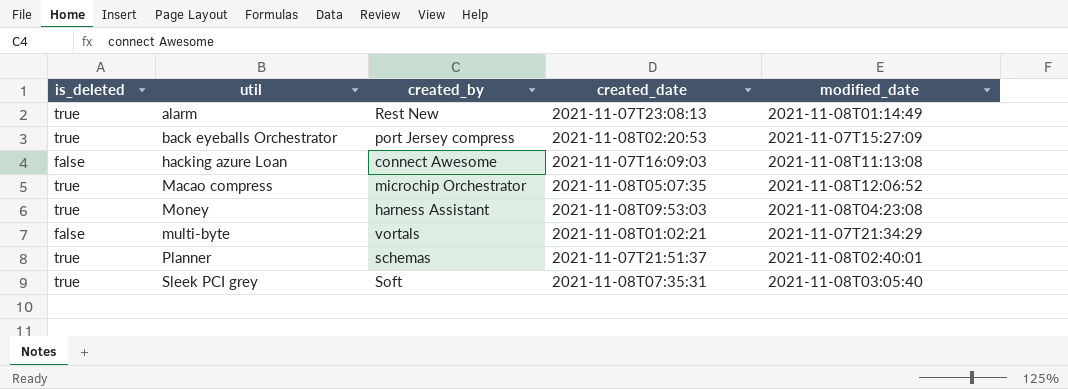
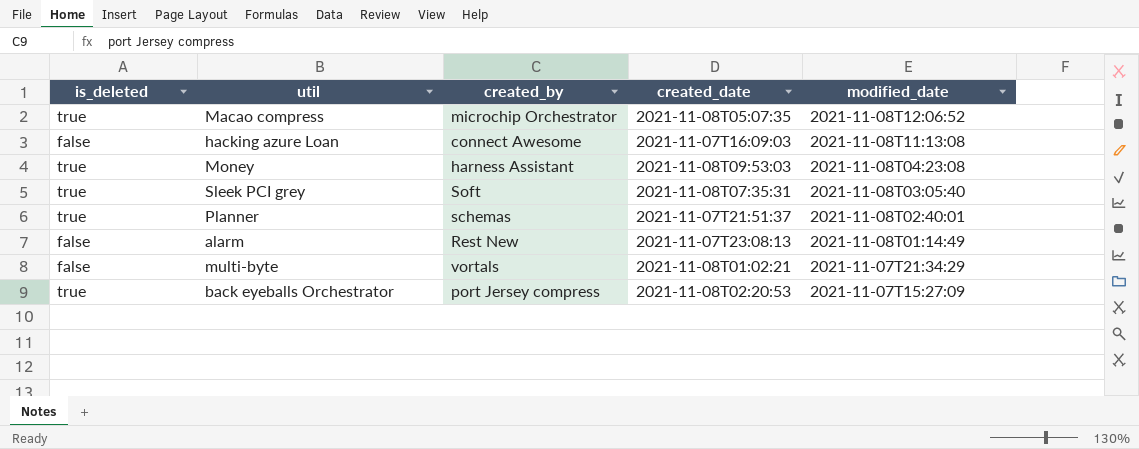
row order: util ascending -> modified_date descending
alarm | is_deleted: true -> false

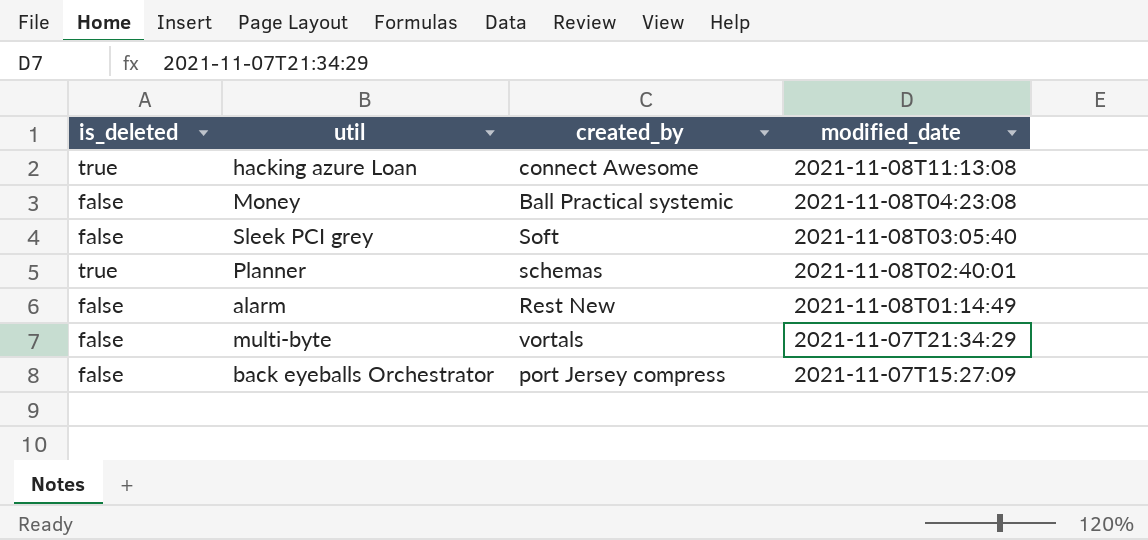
column created_date | position: 4 -> none
row Macao compress: true | microchip Orchestrator | 2021-11-08T05:07:35 | 2021-11-08T12:06:52 -> none
hacking azure Loan | is_deleted: false -> true
Money | is_deleted: true -> false
Money | created_by: harness Assistant -> Ball Practical systemic
Sleek PCI grey | is_deleted: true -> false
back eyeballs Orchestrator | is_deleted: true -> false

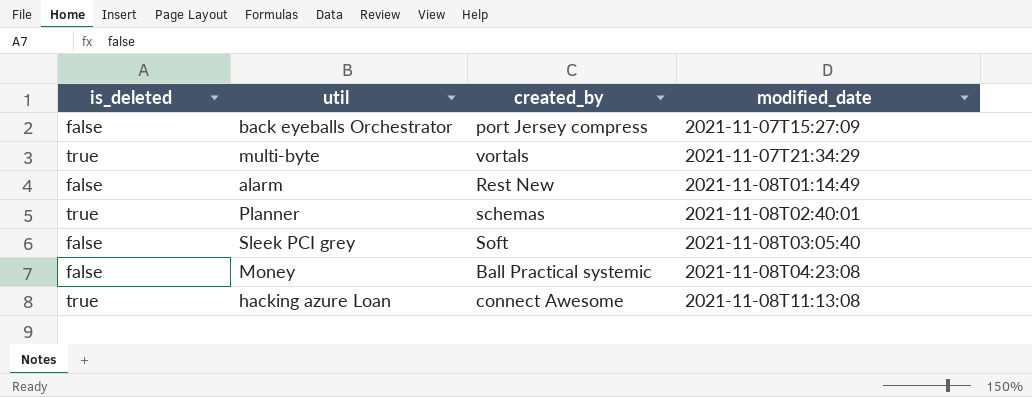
row order: modified_date descending -> modified_date ascending
multi-byte | is_deleted: false -> true

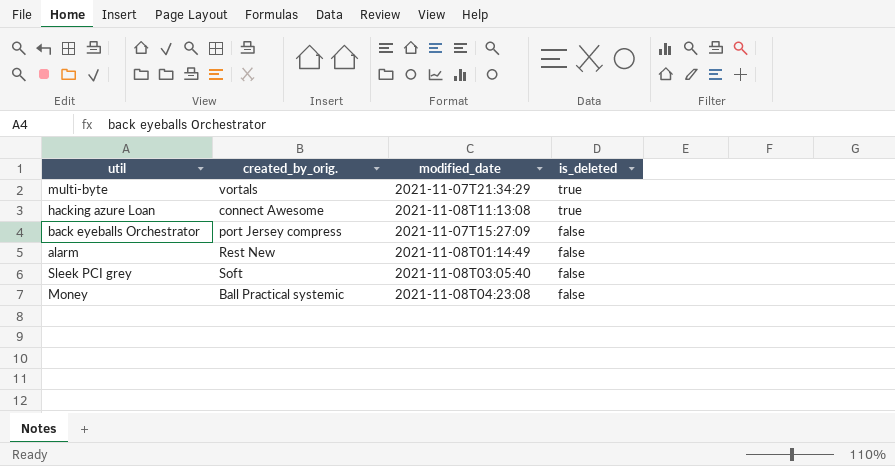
row order: modified_date ascending -> is_deleted descending
column name: created_by -> created_by_orig.
column is_deleted | position: 1 -> 4
row Planner: true | schemas | 2021-11-08T02:40:01 -> none

